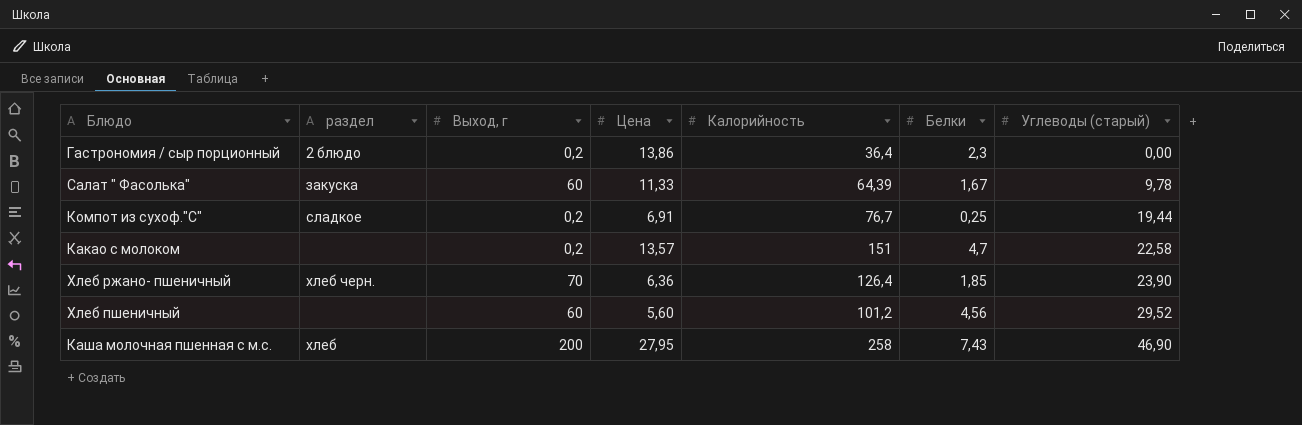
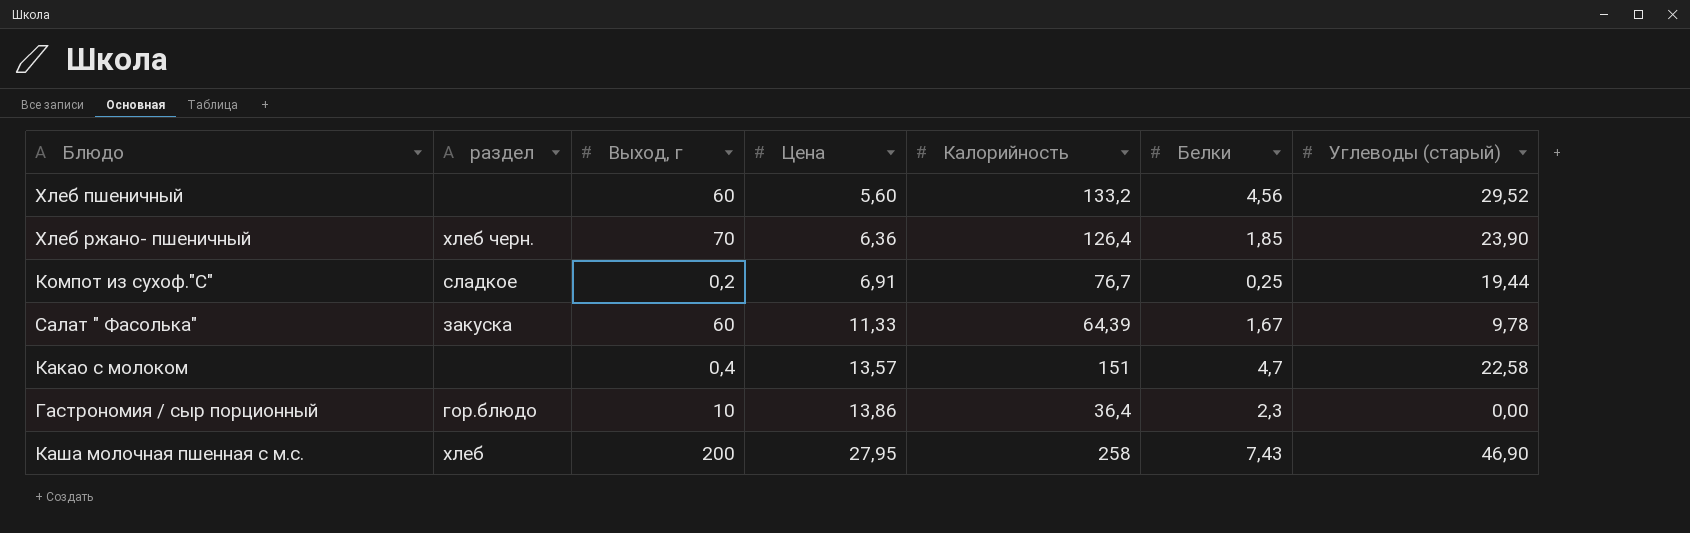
row order: Углеводы (старый) ascending -> Цена ascending
Хлеб пшеничный | Калорийность: 101,2 -> 133,2
Какао с молоком | Выход, г: 0,2 -> 0,4
Гастрономия / сыр порционный | раздел: 2 блюдо -> гор.блюдо
Гастрономия / сыр порционный | Выход, г: 0,2 -> 10

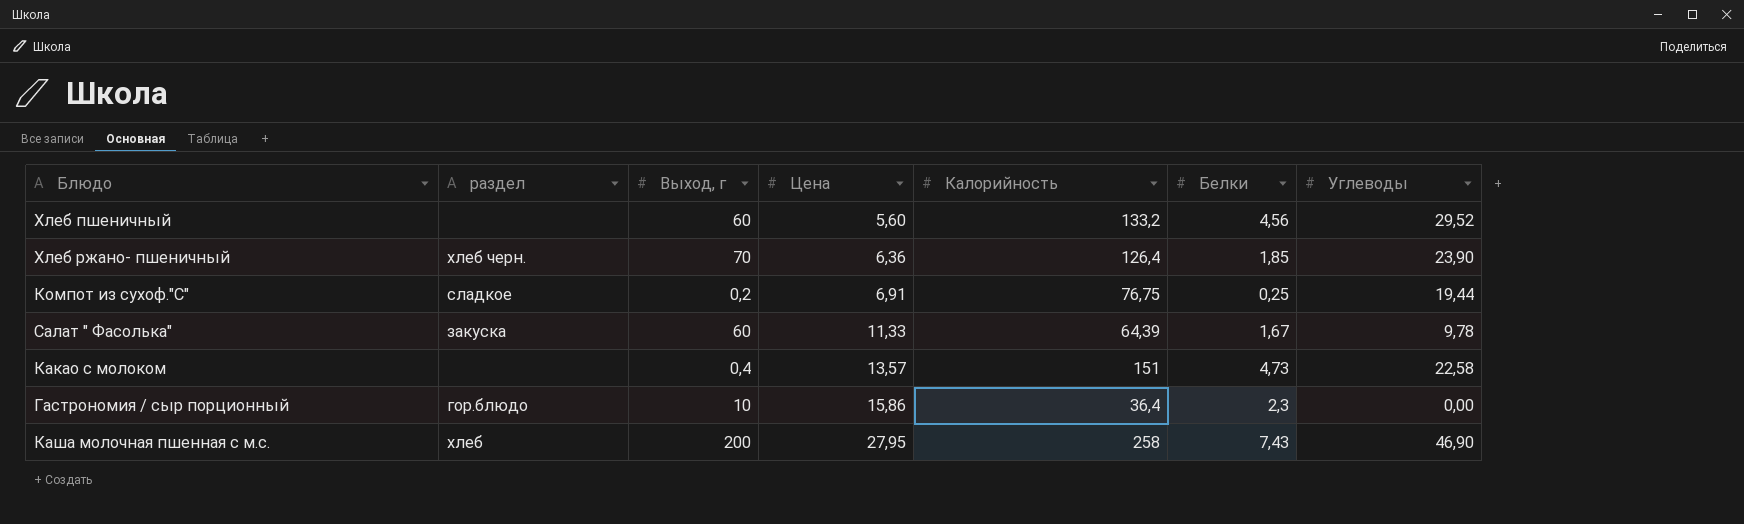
column name: Углеводы (старый) -> Углеводы
Компот из сухоф."С" | Калорийность: 76,7 -> 76,75
Какао с молоком | Белки: 4,7 -> 4,73
Гастрономия / сыр порционный | Цена: 13,86 -> 15,86

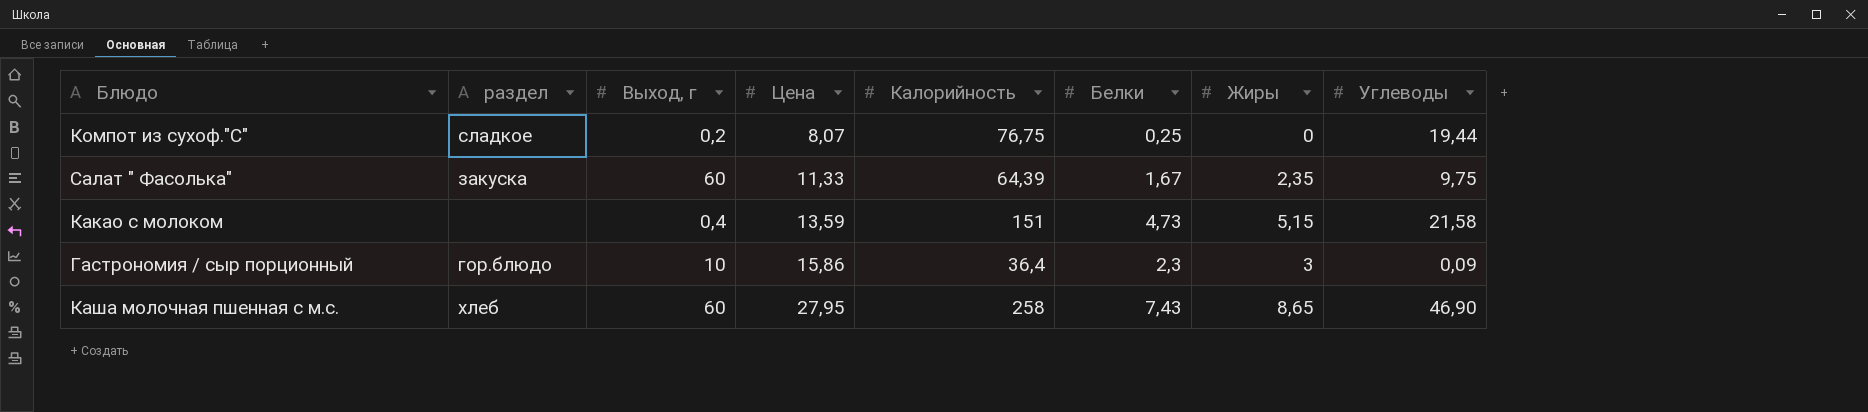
column Жиры | position: none -> 7
row Хлеб пшеничный: none | 60 | 5,60 | 133,2 | 4,56 | 29,52 -> none
row Хлеб ржано- пшеничный: хлеб черн. | 70 | 6,36 | 126,4 | 1,85 | 23,90 -> none
Компот из сухоф."С" | Цена: 6,91 -> 8,07
Салат " Фасолька" | Углеводы: 9,78 -> 9,75
Какао с молоком | Цена: 13,57 -> 13,59
Какао с молоком | Углеводы: 22,58 -> 21,58
Гастрономия / сыр порционный | Углеводы: 0,00 -> 0,09
Каша молочная пшенная с м.с. | Выход, г: 200 -> 60

